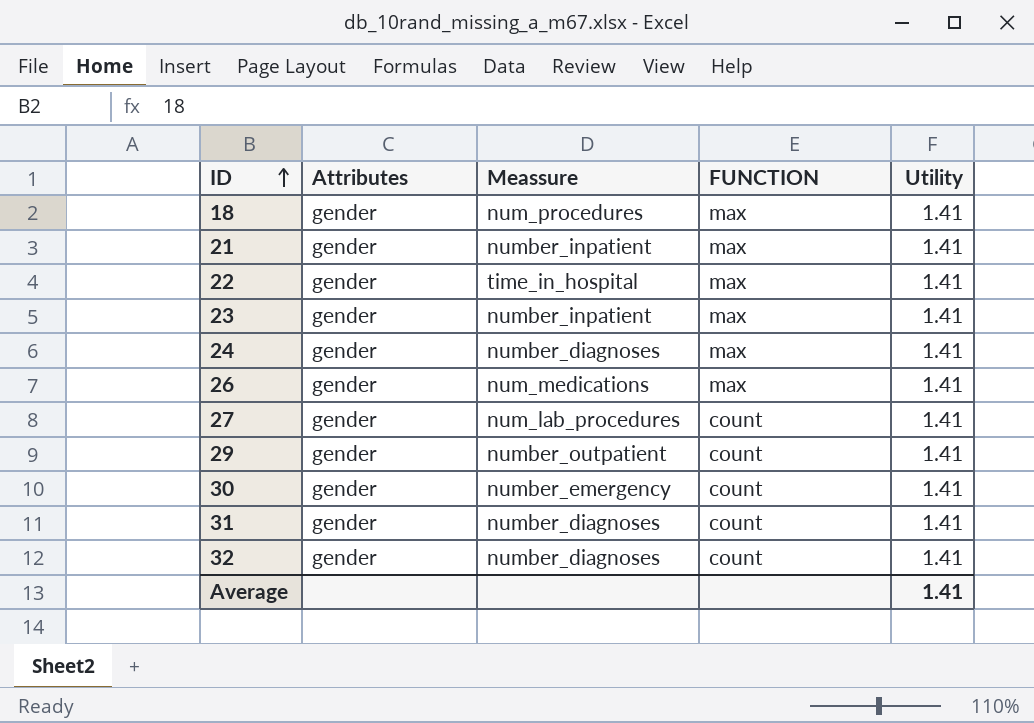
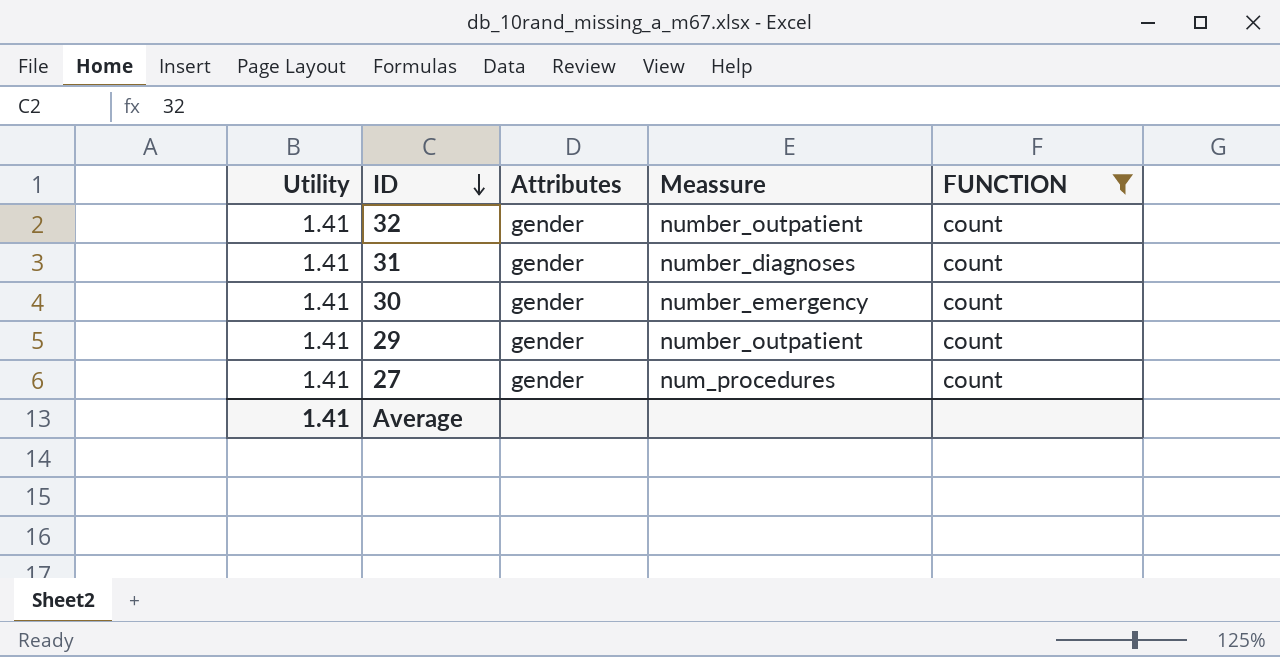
filter: none -> FUNCTION = count
row order: ID ascending -> ID descending
column Utility | position: 5 -> 1
32 | Meassure: number_diagnoses -> number_outpatient
27 | Meassure: num_lab_procedures -> num_procedures

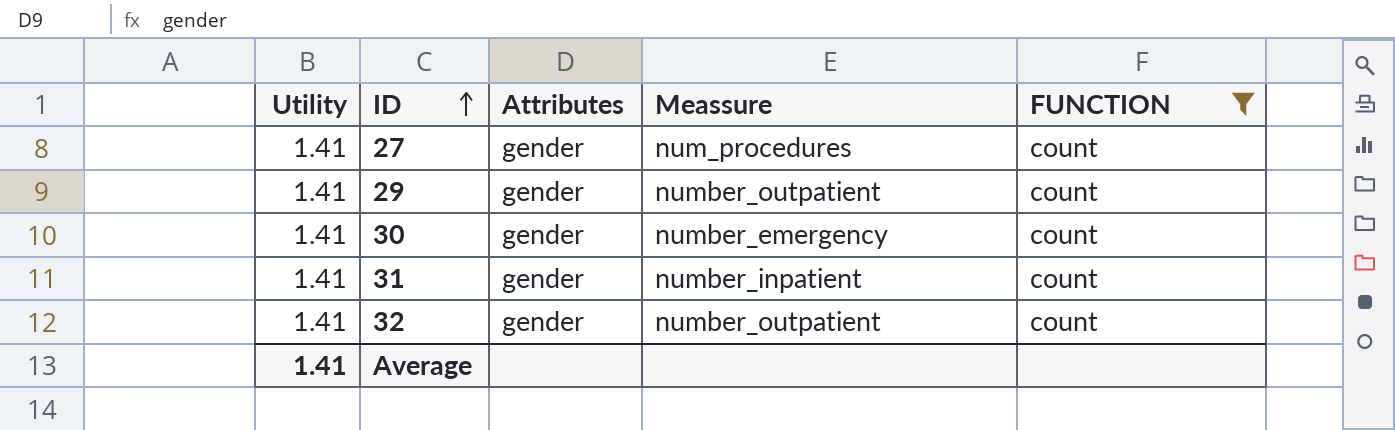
row order: ID descending -> ID ascending
31 | Meassure: number_diagnoses -> number_inpatient

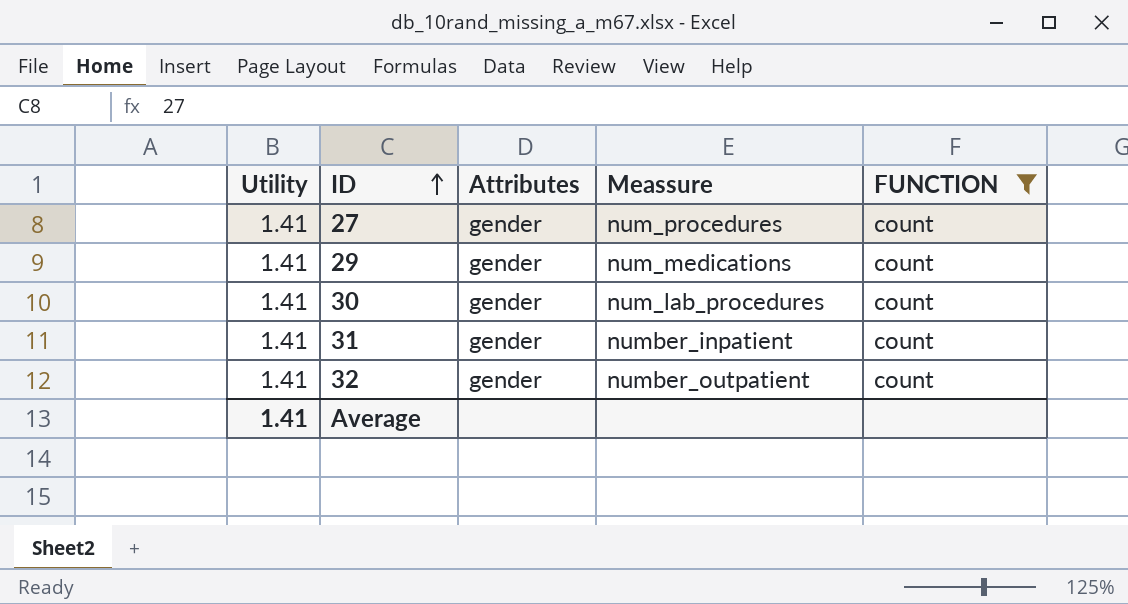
29 | Meassure: number_outpatient -> num_medications
30 | Meassure: number_emergency -> num_lab_procedures

